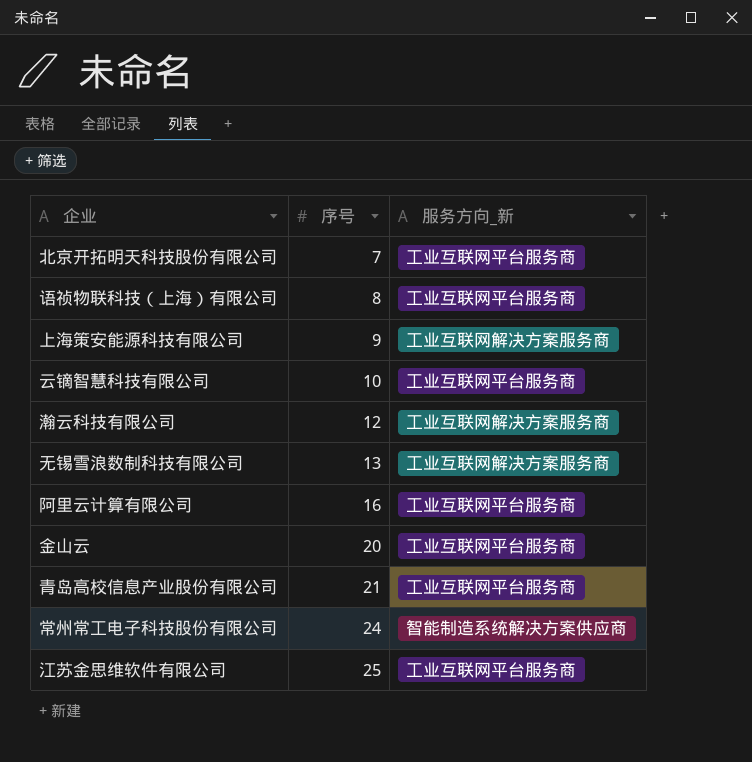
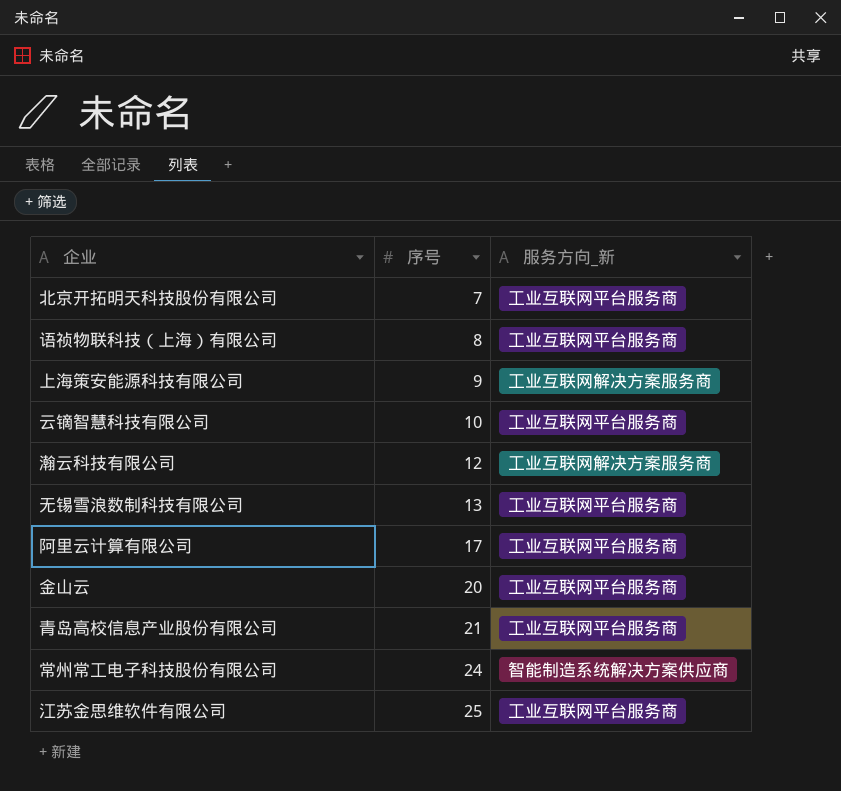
无锡雪浪数制科技有限公司 | 服务方向_新: 工业互联网解决方案服务商 -> 工业互联网平台服务商
阿里云计算有限公司 | 序号: 16 -> 17

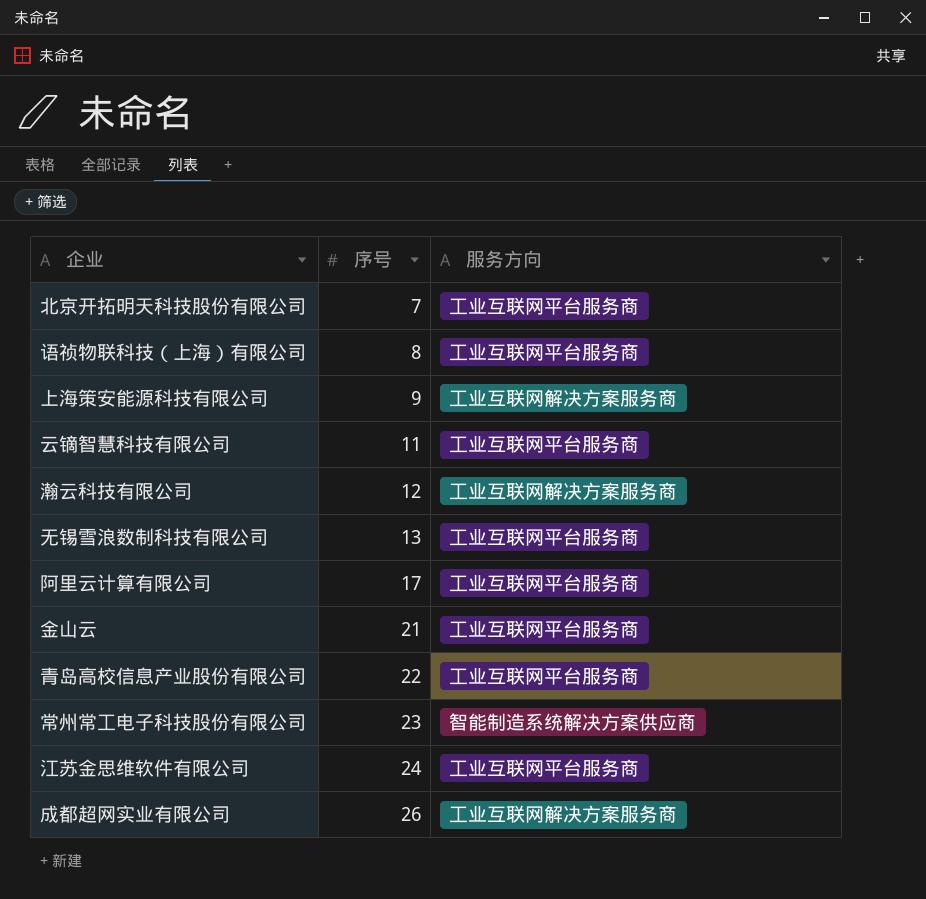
column name: 服务方向_新 -> 服务方向
云镝智慧科技有限公司 | 序号: 10 -> 11
金山云 | 序号: 20 -> 21
青岛高校信息产业股份有限公司 | 序号: 21 -> 22
常州常工电子科技股份有限公司 | 序号: 24 -> 23
江苏金思维软件有限公司 | 序号: 25 -> 24
row 成都超网实业有限公司: none -> 26 | 工业互联网解决方案服务商

